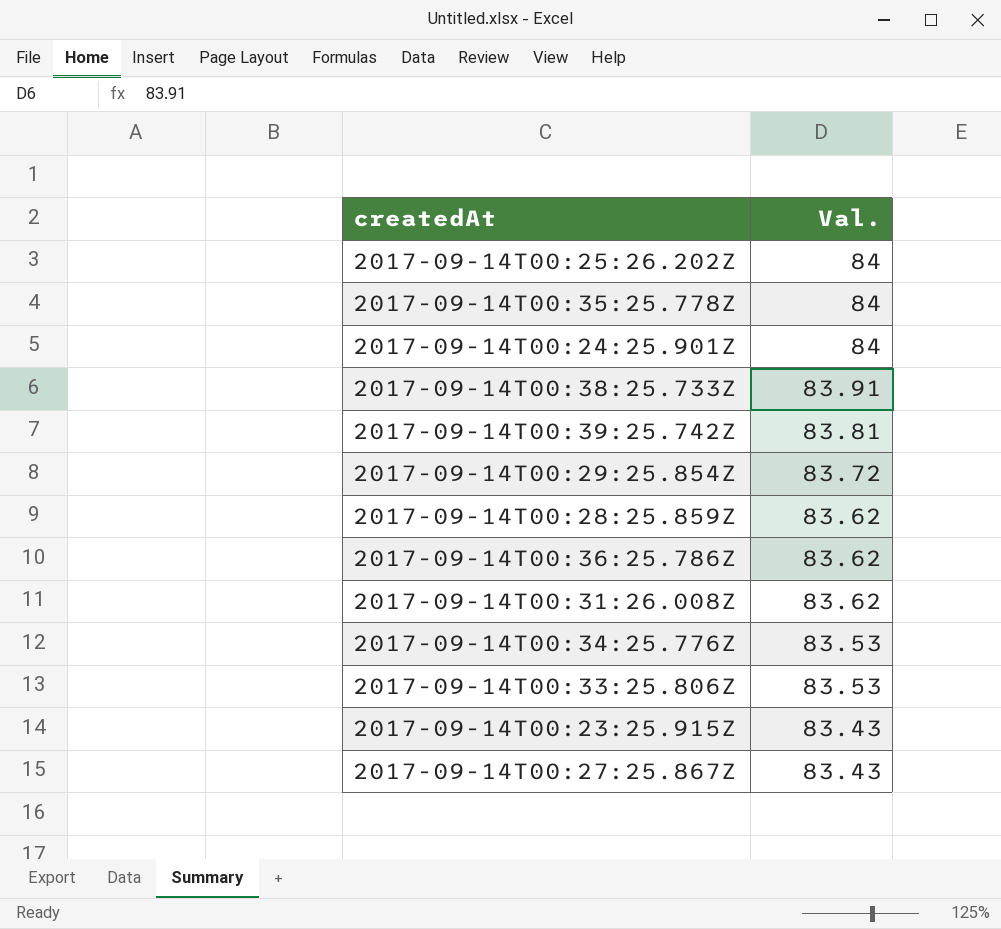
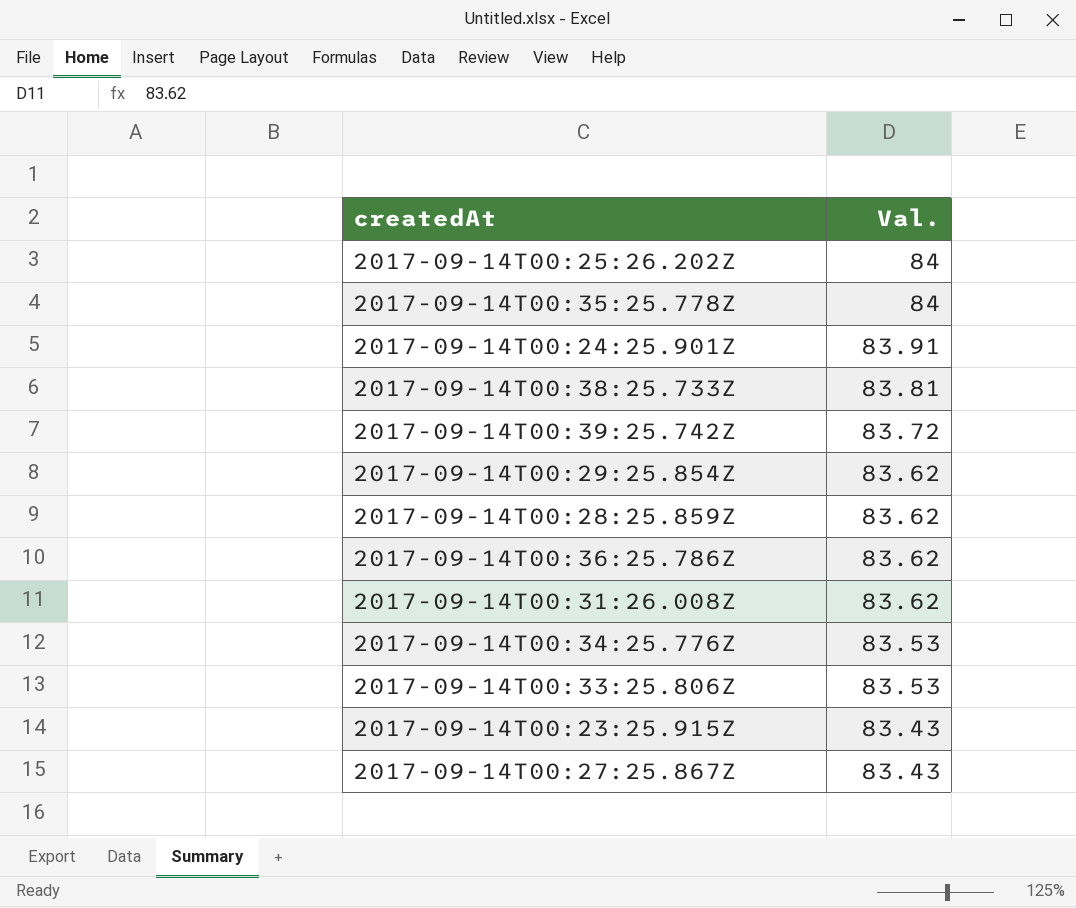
2017-09-14T00:24:25.901Z | Val.: 84 -> 83.91
2017-09-14T00:38:25.733Z | Val.: 83.91 -> 83.81
2017-09-14T00:39:25.742Z | Val.: 83.81 -> 83.72
2017-09-14T00:29:25.854Z | Val.: 83.72 -> 83.62

